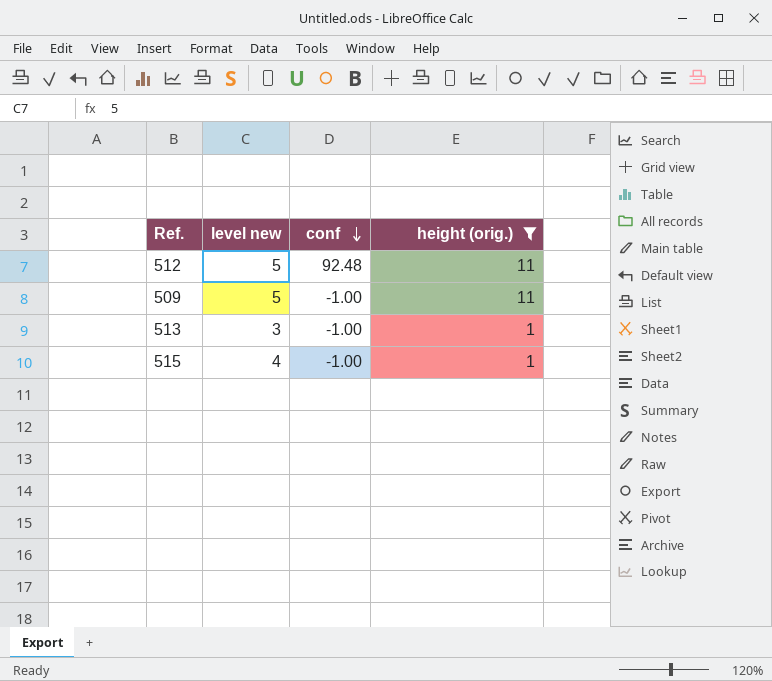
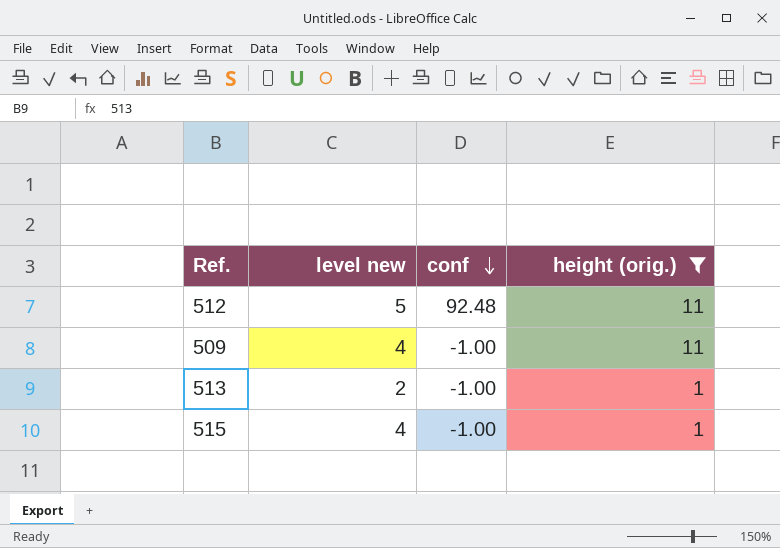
509 | level new: 5 -> 4
513 | level new: 3 -> 2

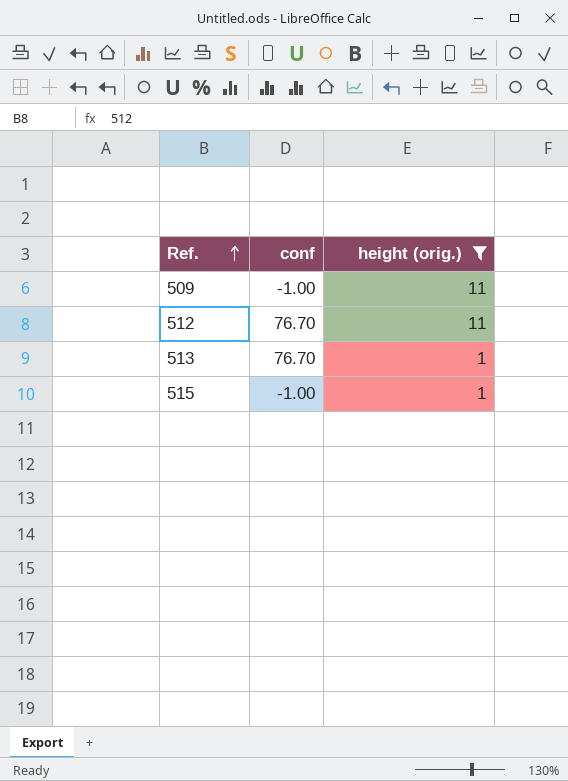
row order: conf descending -> Ref. ascending
column level new | position: 2 -> none
512 | conf: 92.48 -> 76.70
513 | conf: -1.00 -> 76.70

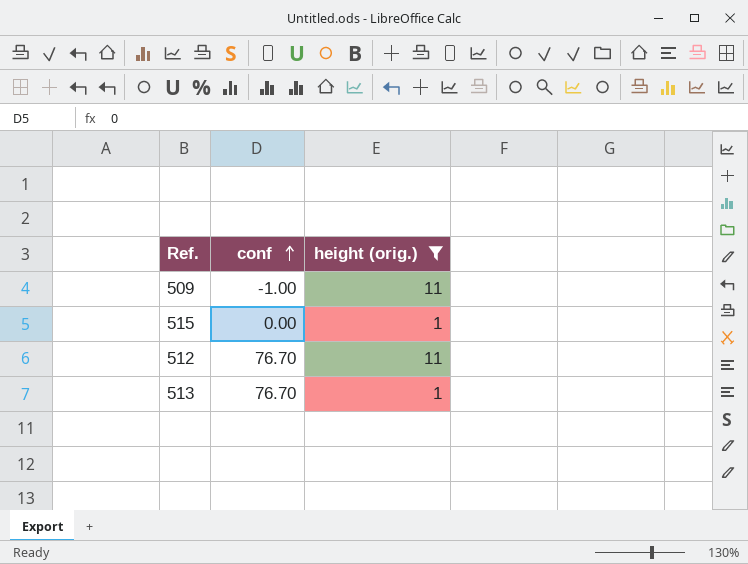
row order: Ref. ascending -> conf ascending
515 | conf: -1.00 -> 0.00

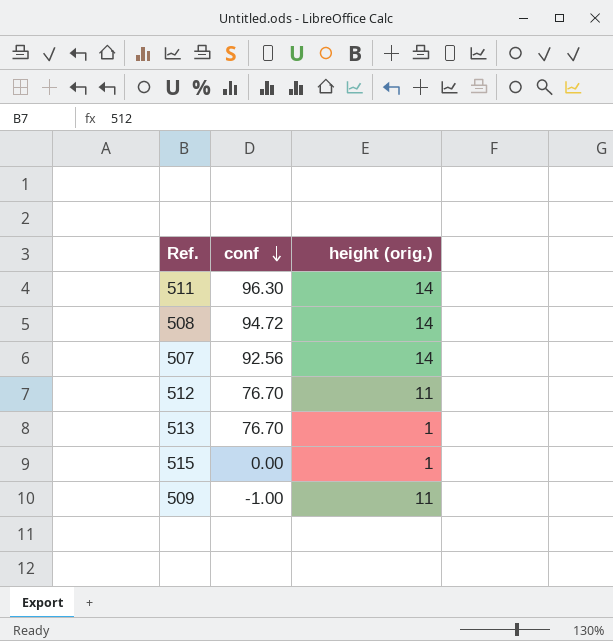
filter: height (orig.) != 14 -> none
row order: conf ascending -> conf descending

